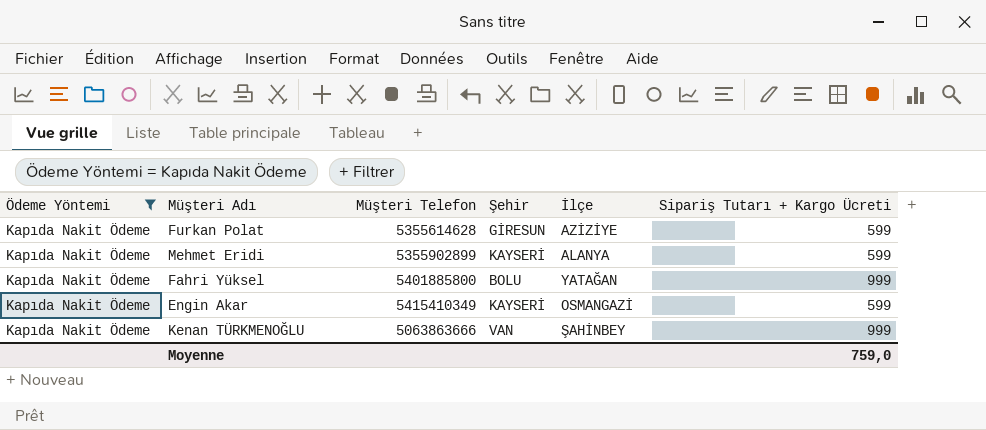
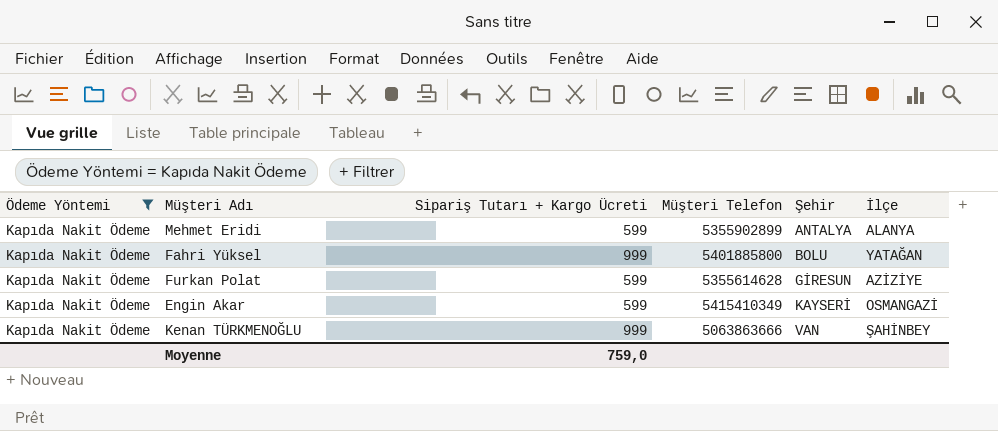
row order: none -> Şehir ascending
column Sipariş Tutarı + Kargo Ücreti | position: 6 -> 3
Mehmet Eridi | Şehir: KAYSERİ -> ANTALYA

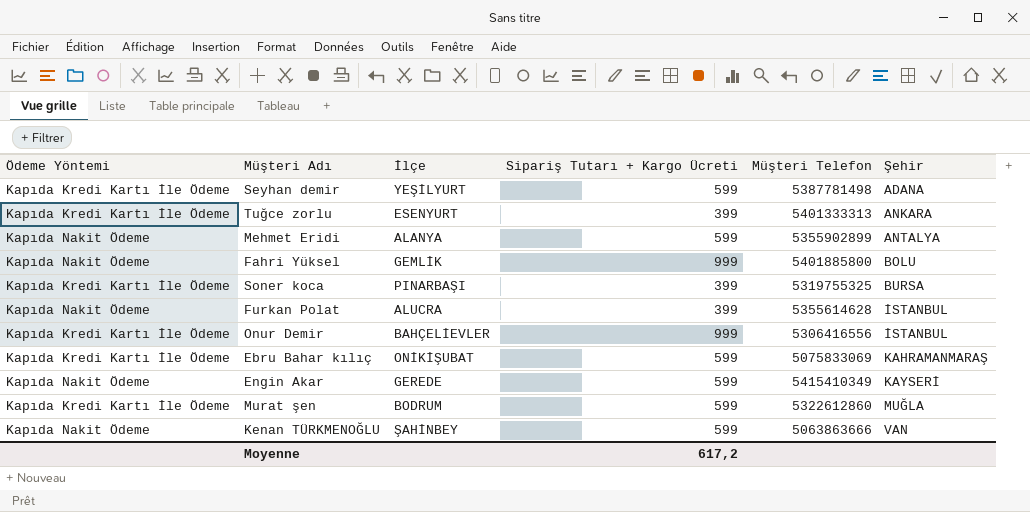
filter: Ödeme Yöntemi = Kapıda Nakit Ödeme -> none
column İlçe | position: 6 -> 3
Fahri Yüksel | İlçe: YATAĞAN -> GEMLİK
Furkan Polat | İlçe: AZİZİYE -> ALUCRA
Furkan Polat | Sipariş Tutarı + Kargo Ücreti: 599 -> 399
Furkan Polat | Şehir: GİRESUN -> İSTANBUL
Engin Akar | İlçe: OSMANGAZİ -> GEREDE
Kenan TÜRKMENOĞLU | Sipariş Tutarı + Kargo Ücreti: 999 -> 599
Moyenne | Sipariş Tutarı + Kargo Ücreti: 759,0 -> 617,2

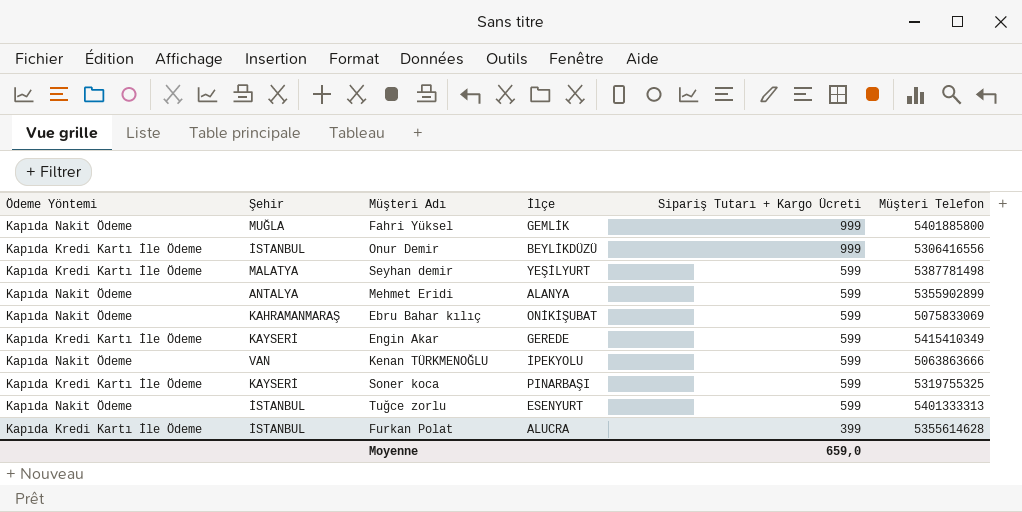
row order: Şehir ascending -> Sipariş Tutarı + Kargo Ücreti descending
column Şehir | position: 6 -> 2
row Murat şen: Kapıda Kredi Kartı İle Ödeme | BODRUM | 599 | 5322612860 | MUĞLA -> none
Fahri Yüksel | Şehir: BOLU -> MUĞLA
Onur Demir | İlçe: BAHÇELİEVLER -> BEYLİKDÜZÜ
Seyhan demir | Şehir: ADANA -> MALATYA
Ebru Bahar kılıç | Ödeme Yöntemi: Kapıda Kredi Kartı İle Ödeme -> Kapıda Nakit Ödeme
Engin Akar | Ödeme Yöntemi: Kapıda Nakit Ödeme -> Kapıda Kredi Kartı İle Ödeme
Kenan TÜRKMENOĞLU | İlçe: ŞAHİNBEY -> İPEKYOLU
Soner koca | Şehir: BURSA -> KAYSERİ
Soner koca | Sipariş Tutarı + Kargo Ücreti: 399 -> 599
Tuğce zorlu | Ödeme Yöntemi: Kapıda Kredi Kartı İle Ödeme -> Kapıda Nakit Ödeme
Tuğce zorlu | Şehir: ANKARA -> İSTANBUL
Tuğce zorlu | Sipariş Tutarı + Kargo Ücreti: 399 -> 599
Furkan Polat | Ödeme Yöntemi: Kapıda Nakit Ödeme -> Kapıda Kredi Kartı İle Ödeme
Moyenne | Sipariş Tutarı + Kargo Ücreti: 617,2 -> 659,0

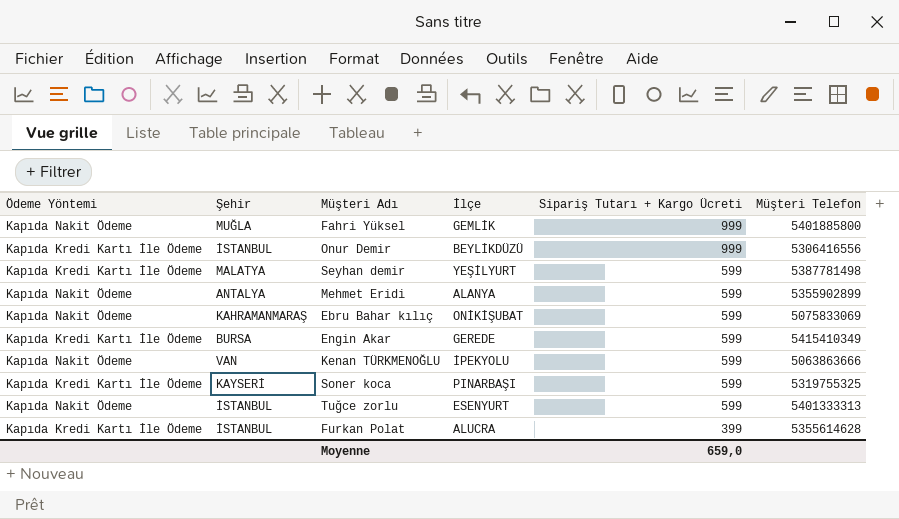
Engin Akar | Şehir: KAYSERİ -> BURSA

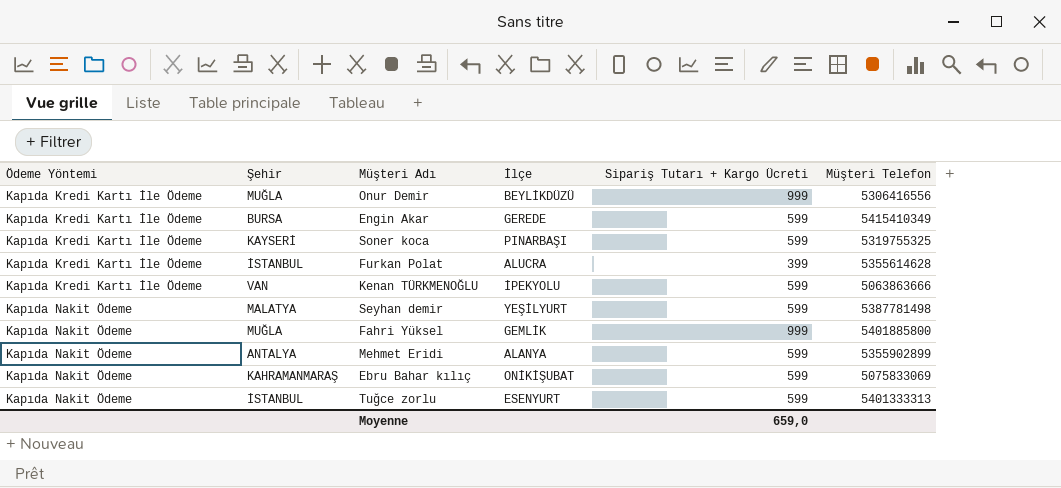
row order: Sipariş Tutarı + Kargo Ücreti descending -> Ödeme Yöntemi ascending
Onur Demir | Şehir: İSTANBUL -> MUĞLA
Kenan TÜRKMENOĞLU | Ödeme Yöntemi: Kapıda Nakit Ödeme -> Kapıda Kredi Kartı İle Ödeme
Seyhan demir | Ödeme Yöntemi: Kapıda Kredi Kartı İle Ödeme -> Kapıda Nakit Ödeme

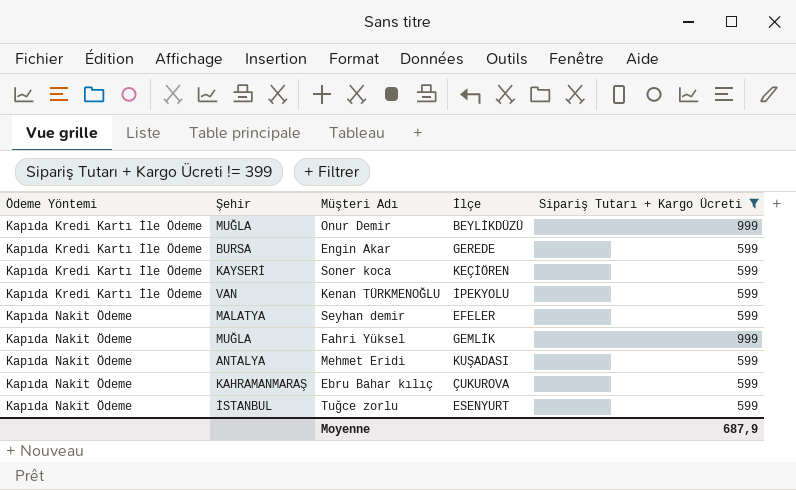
filter: none -> Sipariş Tutarı + Kargo Ücreti != 399
column Müşteri Telefon | position: 6 -> none
Soner koca | İlçe: PINARBAŞI -> KEÇİÖREN
Seyhan demir | İlçe: YEŞİLYURT -> EFELER
Mehmet Eridi | İlçe: ALANYA -> KUŞADASI
Ebru Bahar kılıç | İlçe: ONİKİŞUBAT -> ÇUKUROVA
Moyenne | Sipariş Tutarı + Kargo Ücreti: 659,0 -> 687,9

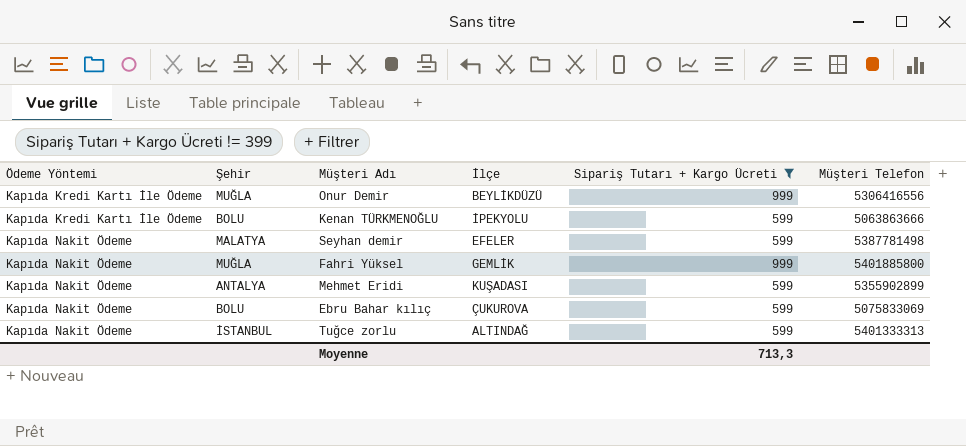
column Müşteri Telefon | position: none -> 6
row Engin Akar: Kapıda Kredi Kartı İle Ödeme | BURSA | GEREDE | 599 -> none
row Soner koca: Kapıda Kredi Kartı İle Ödeme | KAYSERİ | KEÇİÖREN | 599 -> none
Kenan TÜRKMENOĞLU | Şehir: VAN -> BOLU
Ebru Bahar kılıç | Şehir: KAHRAMANMARAŞ -> BOLU
Tuğce zorlu | İlçe: ESENYURT -> ALTINDAĞ
Moyenne | Sipariş Tutarı + Kargo Ücreti: 687,9 -> 713,3

